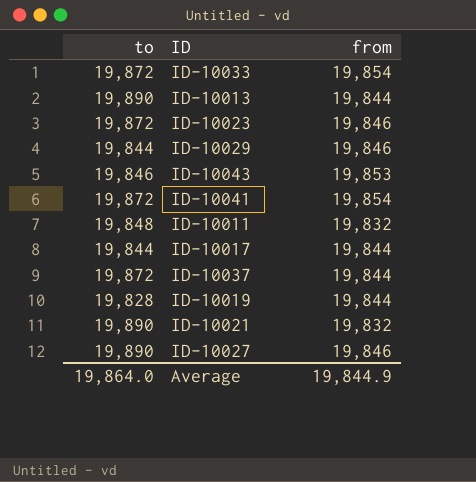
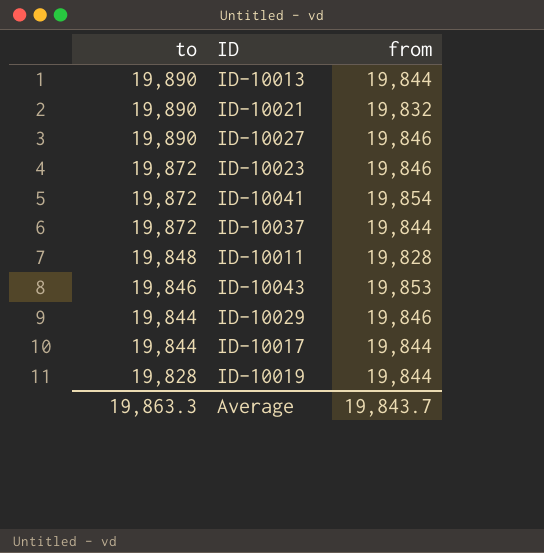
row order: none -> to descending
row ID-10033: 19,872 | 19,854 -> none
ID-10011 | from: 19,832 -> 19,828
Average | to: 19,864.0 -> 19,863.3
Average | from: 19,844.9 -> 19,843.7

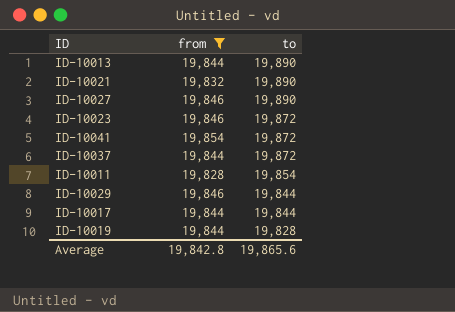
filter: none -> from != 19,853
column to | position: 1 -> 3
ID-10011 | to: 19,848 -> 19,854
Average | from: 19,843.7 -> 19,842.8
Average | to: 19,863.3 -> 19,865.6

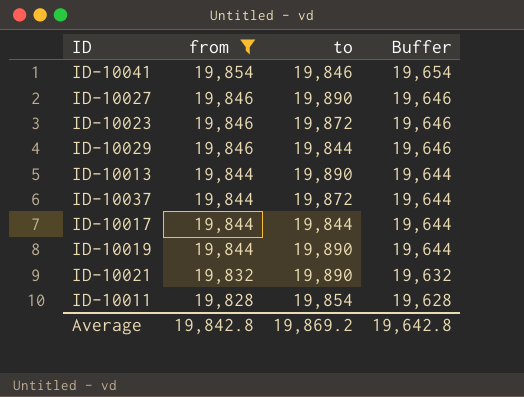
row order: to descending -> from descending
column Buffer | formula: none -> [from] - 200
ID-10041 | to: 19,872 -> 19,846
ID-10019 | to: 19,828 -> 19,890
Average | to: 19,865.6 -> 19,869.2

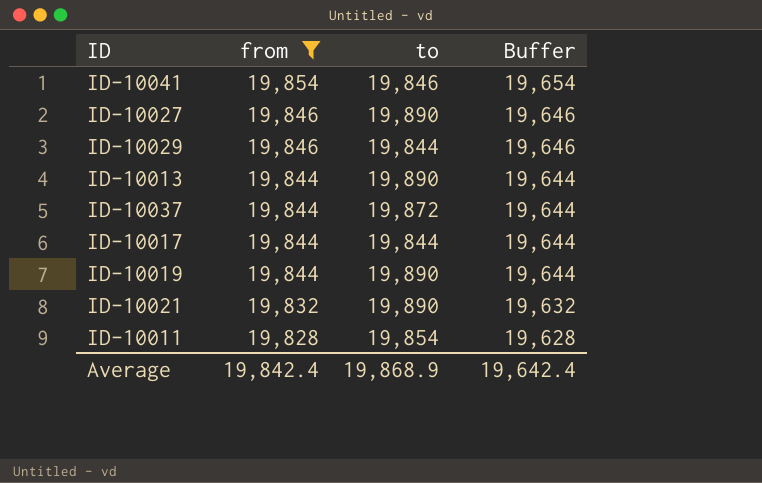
row ID-10023: 19,846 | 19,872 | 19,646 -> none
Average | from: 19,842.8 -> 19,842.4
Average | to: 19,869.2 -> 19,868.9
Average | Buffer: 19,642.8 -> 19,642.4

